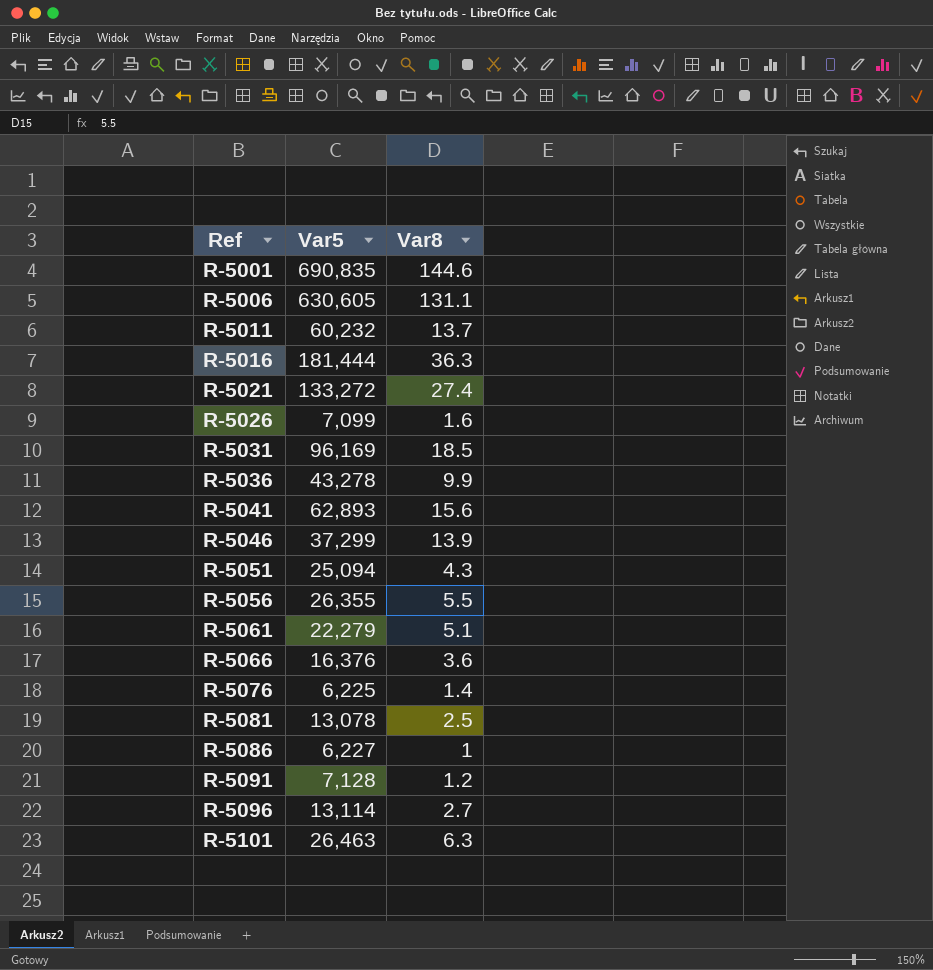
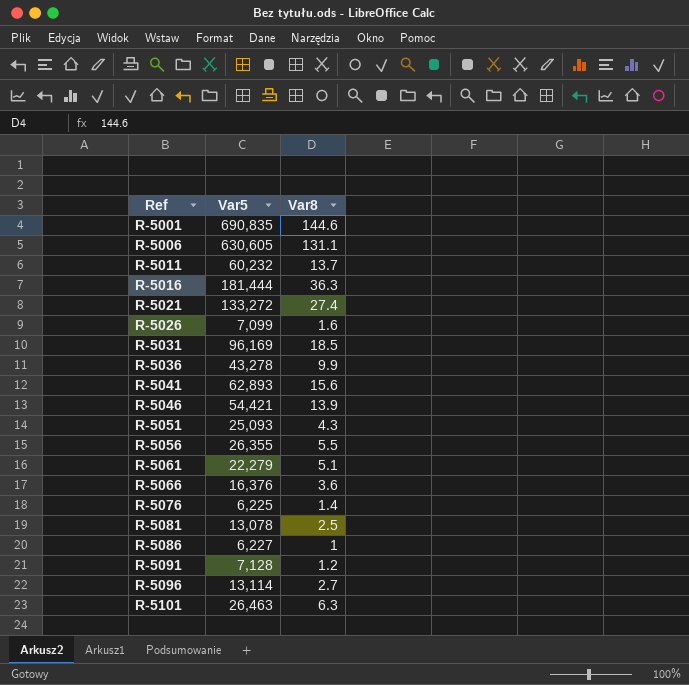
R-5046 | Var5: 37,299 -> 54,421
R-5051 | Var5: 25,094 -> 25,093

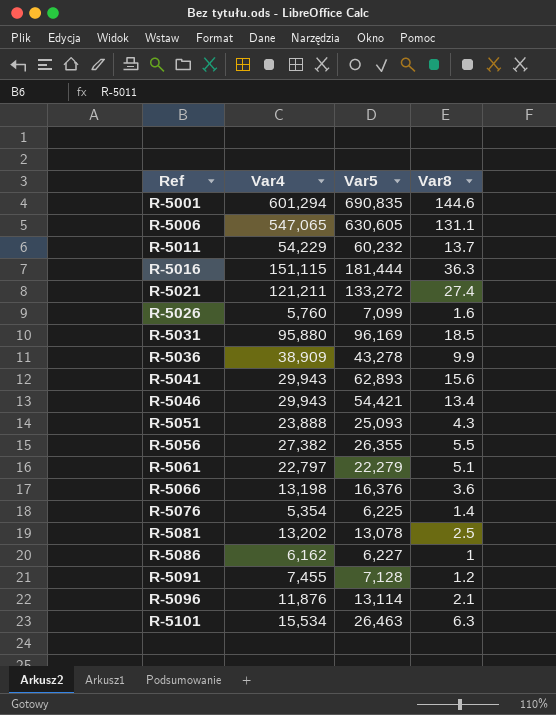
column Var4 | position: none -> 2
R-5046 | Var8: 13.9 -> 13.4
R-5096 | Var8: 2.7 -> 2.1

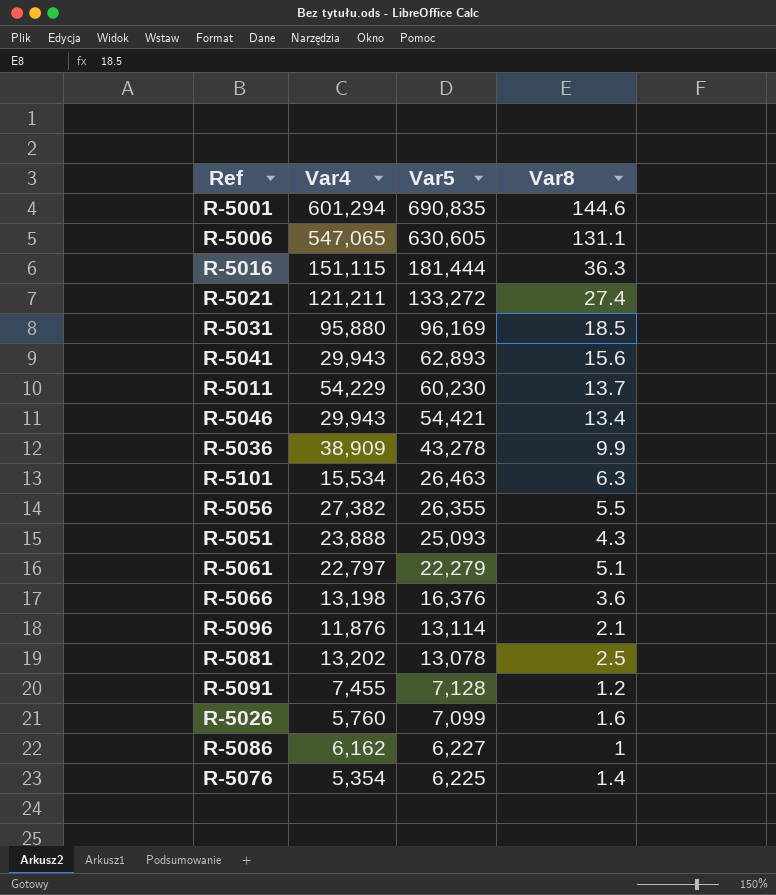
row order: Ref ascending -> Var5 descending
R-5011 | Var5: 60,232 -> 60,230

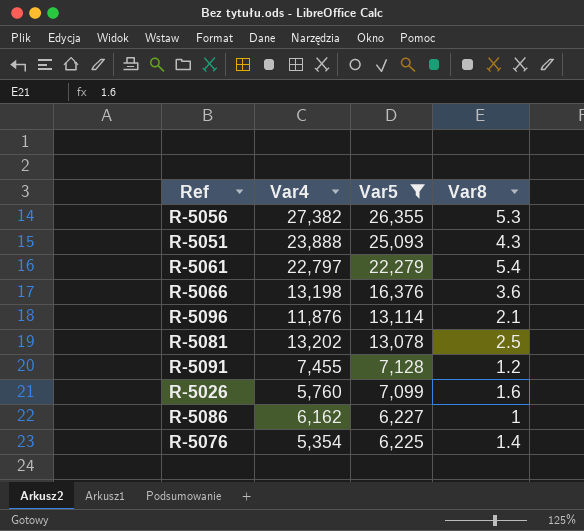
filter: none -> Var5 <= 26,355
R-5056 | Var8: 5.5 -> 5.3
R-5061 | Var8: 5.1 -> 5.4

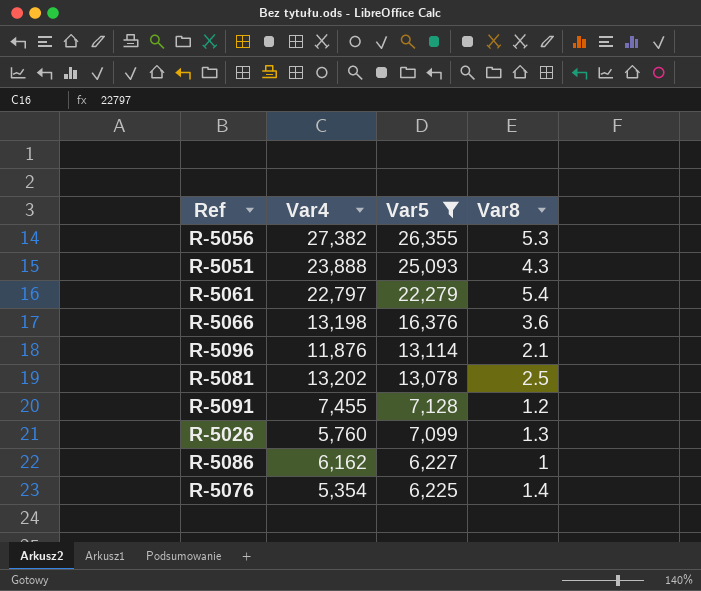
R-5026 | Var8: 1.6 -> 1.3

